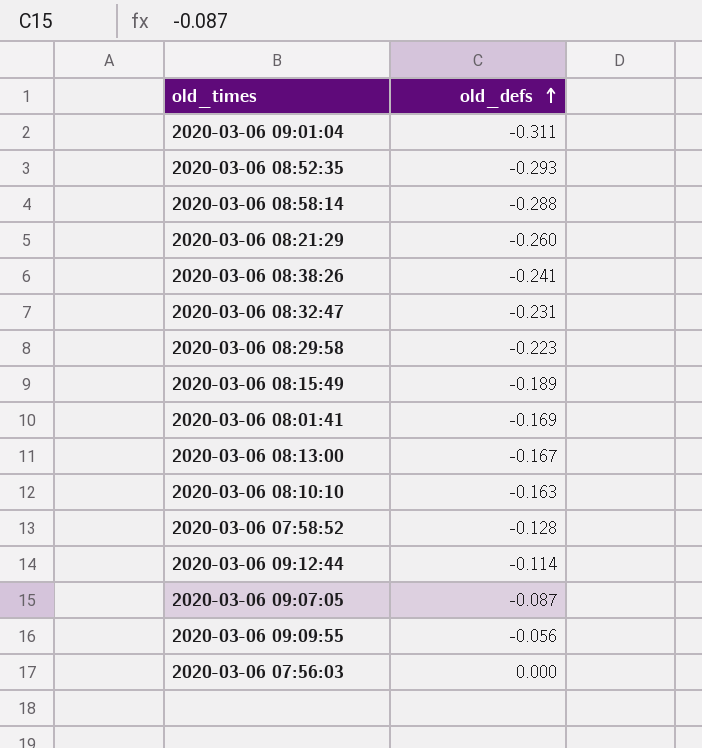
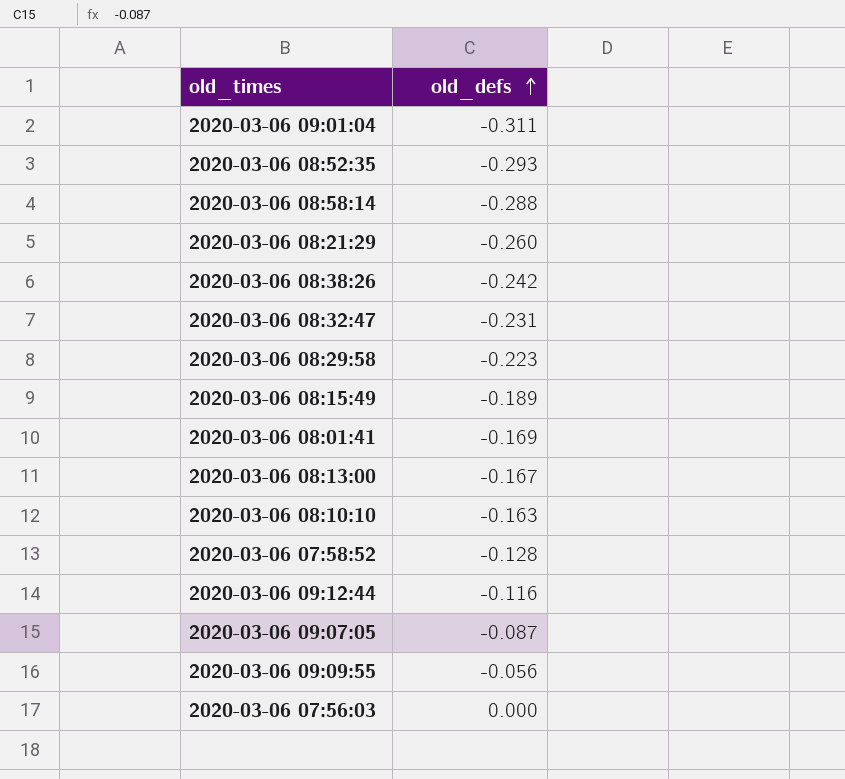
2020-03-06 08:38:26 | old_defs: -0.241 -> -0.242
2020-03-06 09:12:44 | old_defs: -0.114 -> -0.116

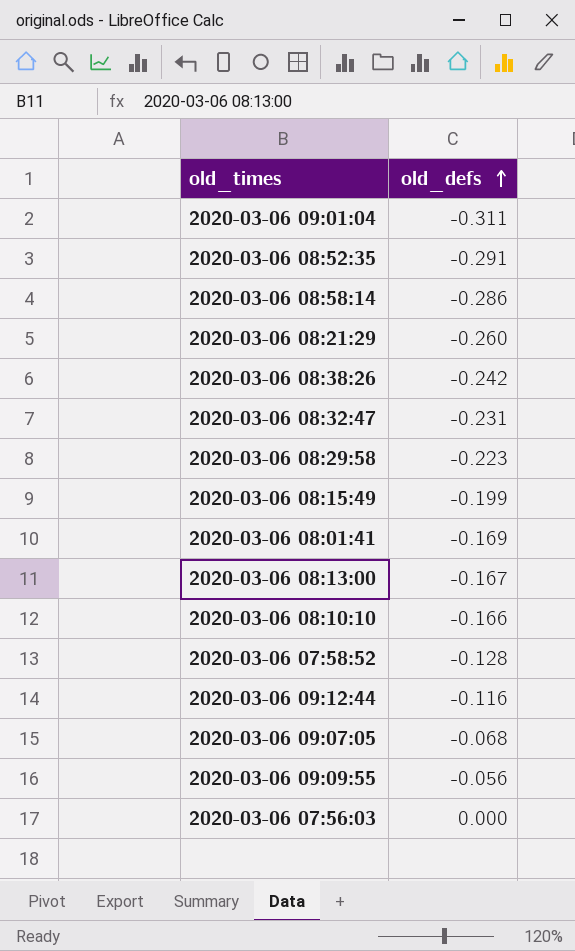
2020-03-06 08:52:35 | old_defs: -0.293 -> -0.291
2020-03-06 08:58:14 | old_defs: -0.288 -> -0.286
2020-03-06 08:15:49 | old_defs: -0.189 -> -0.199
2020-03-06 08:10:10 | old_defs: -0.163 -> -0.166
2020-03-06 09:07:05 | old_defs: -0.087 -> -0.068

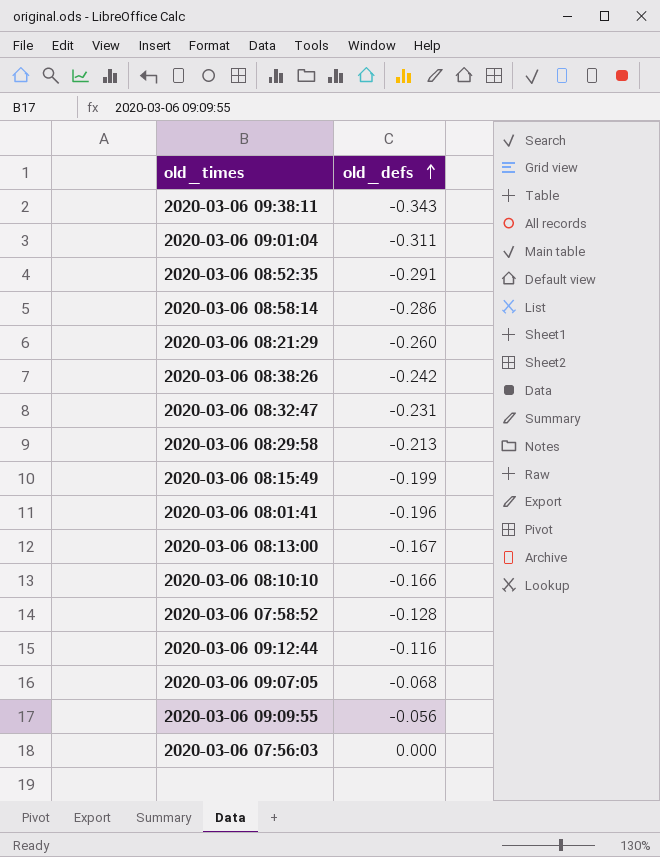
row 2020-03-06 09:38:11: none -> -0.343
2020-03-06 08:29:58 | old_defs: -0.223 -> -0.213
2020-03-06 08:01:41 | old_defs: -0.169 -> -0.196

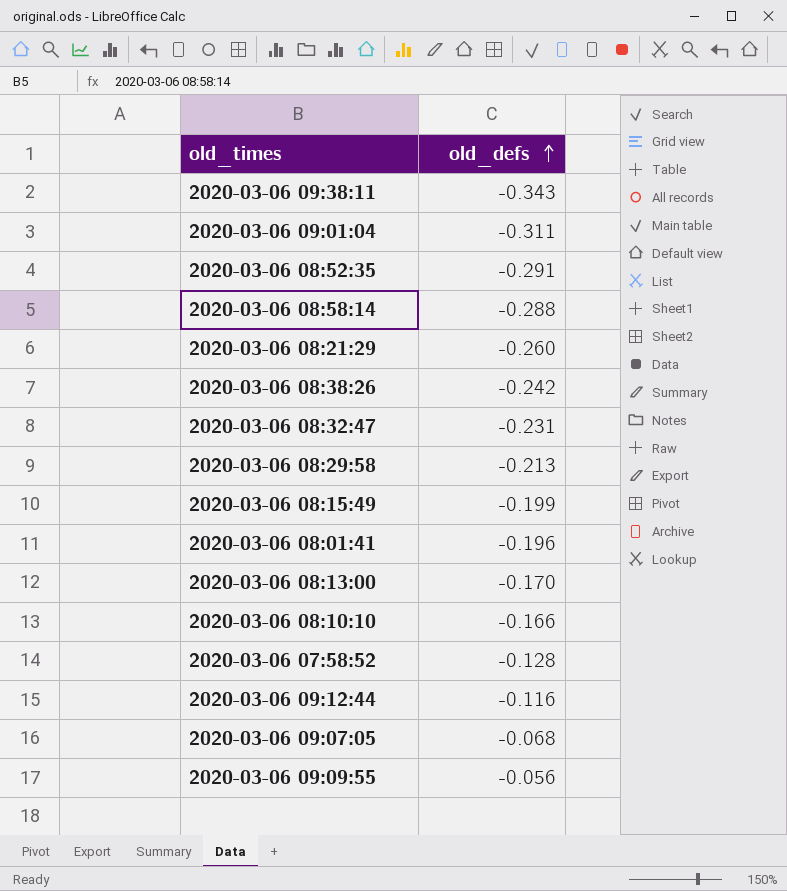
row 2020-03-06 07:56:03: 0.000 -> none
2020-03-06 08:58:14 | old_defs: -0.286 -> -0.288
2020-03-06 08:13:00 | old_defs: -0.167 -> -0.170

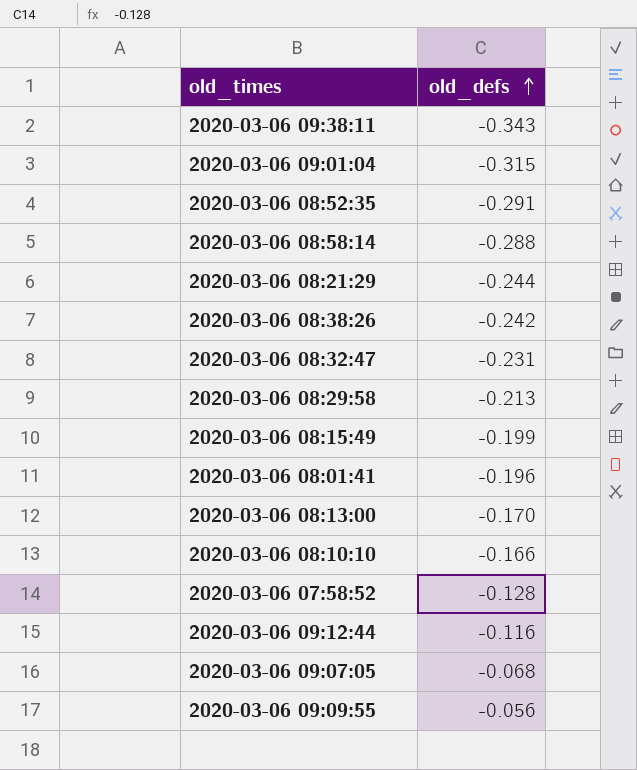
2020-03-06 09:01:04 | old_defs: -0.311 -> -0.315
2020-03-06 08:21:29 | old_defs: -0.260 -> -0.244

